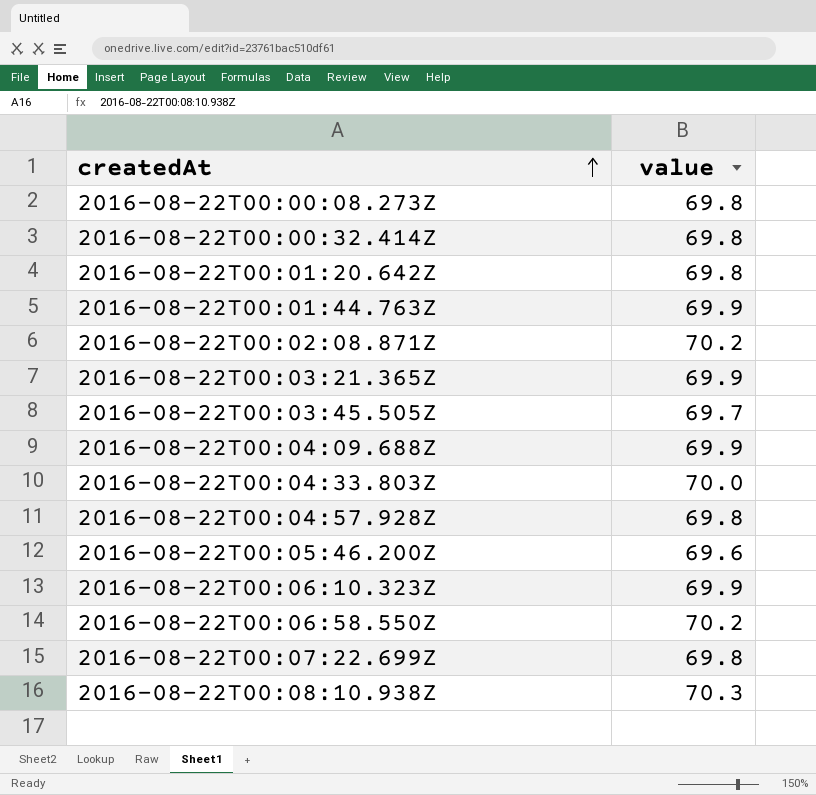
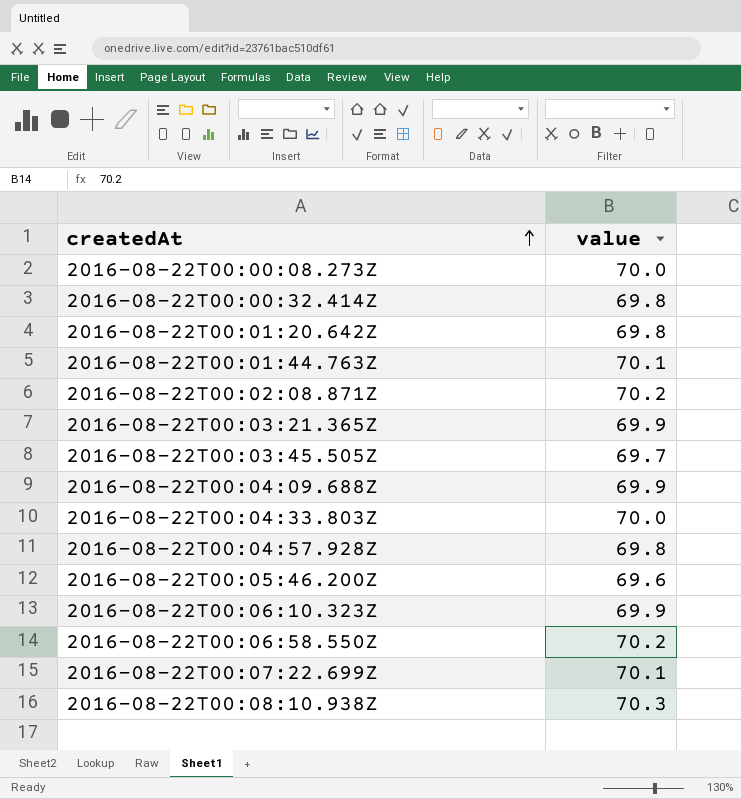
2016-08-22T00:00:08.273Z | value: 69.8 -> 70.0
2016-08-22T00:01:44.763Z | value: 69.9 -> 70.1
2016-08-22T00:07:22.699Z | value: 69.8 -> 70.1

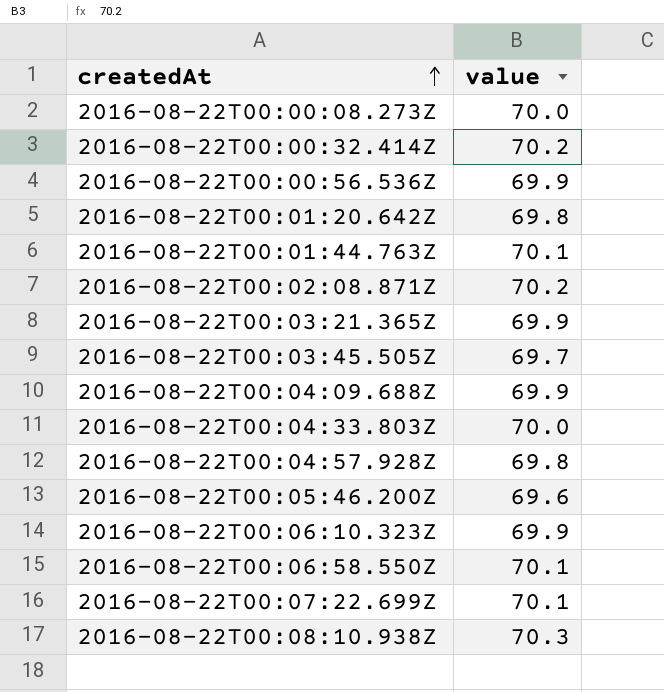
2016-08-22T00:00:32.414Z | value: 69.8 -> 70.2
row 2016-08-22T00:00:56.536Z: none -> 69.9
2016-08-22T00:06:58.550Z | value: 70.2 -> 70.1

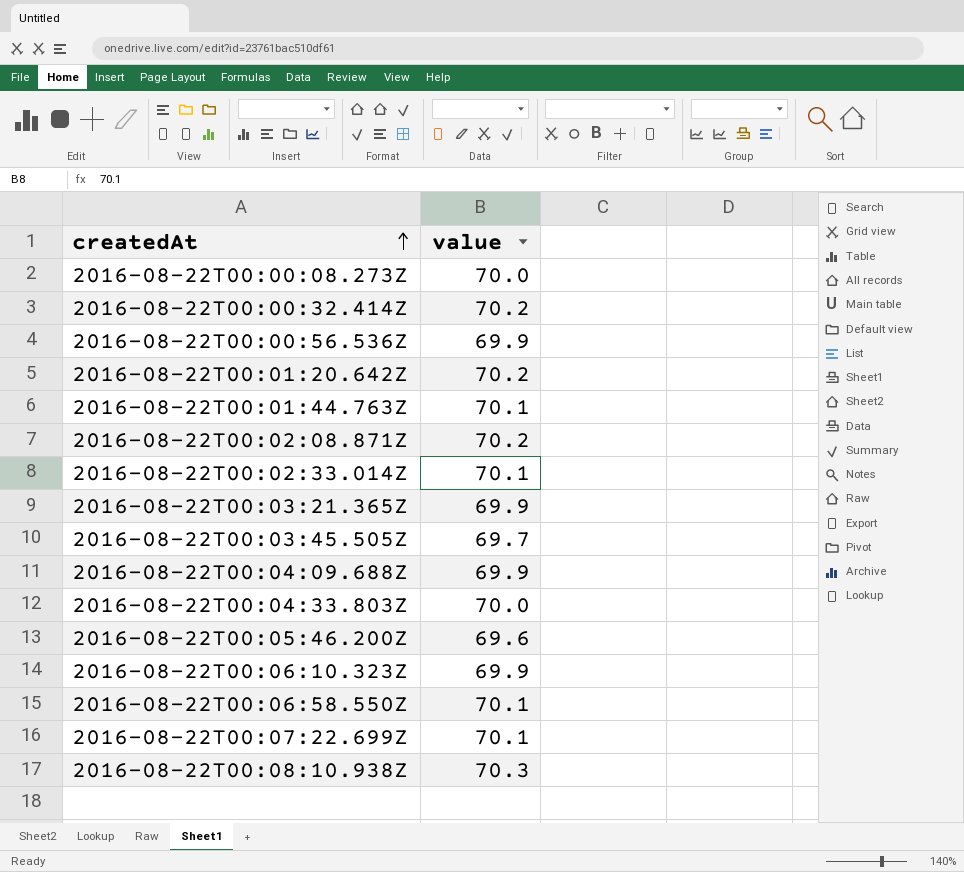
row 2016-08-22T00:04:57.928Z: 69.8 -> none
2016-08-22T00:01:20.642Z | value: 69.8 -> 70.2
row 2016-08-22T00:02:33.014Z: none -> 70.1

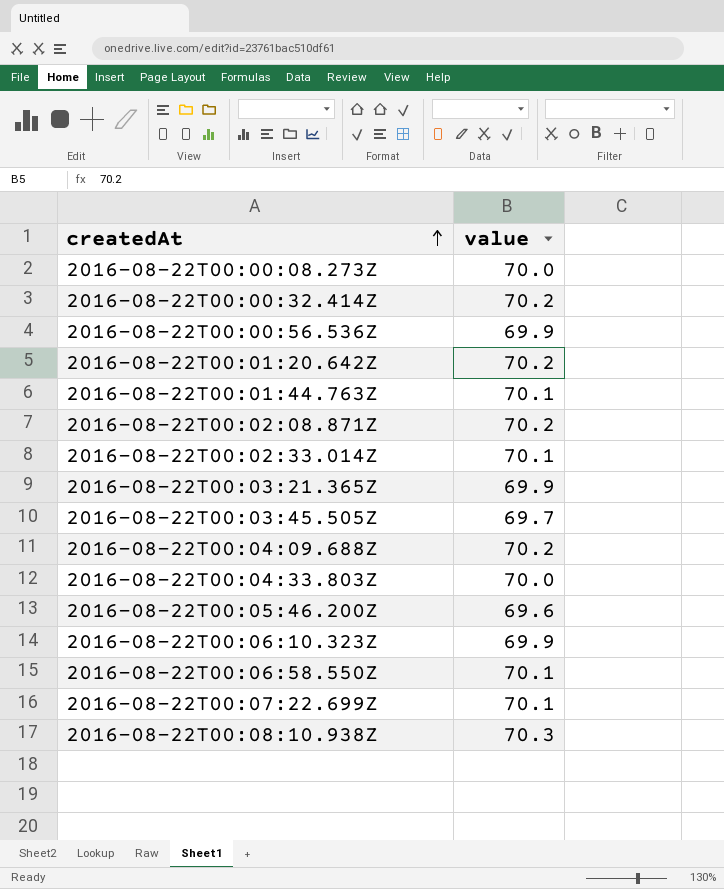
2016-08-22T00:04:09.688Z | value: 69.9 -> 70.2

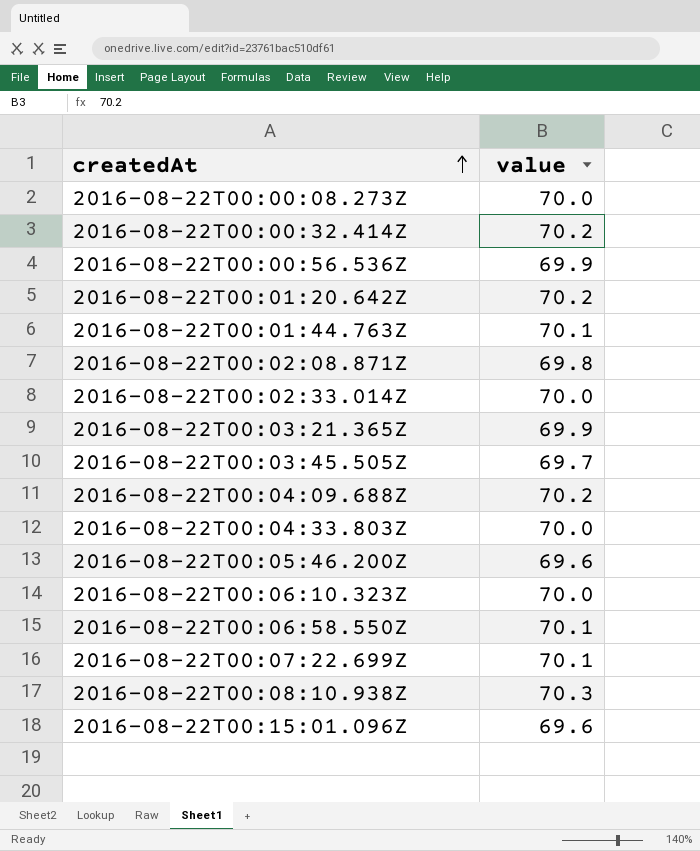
2016-08-22T00:02:08.871Z | value: 70.2 -> 69.8
2016-08-22T00:02:33.014Z | value: 70.1 -> 70.0
2016-08-22T00:06:10.323Z | value: 69.9 -> 70.0
row 2016-08-22T00:15:01.096Z: none -> 69.6

